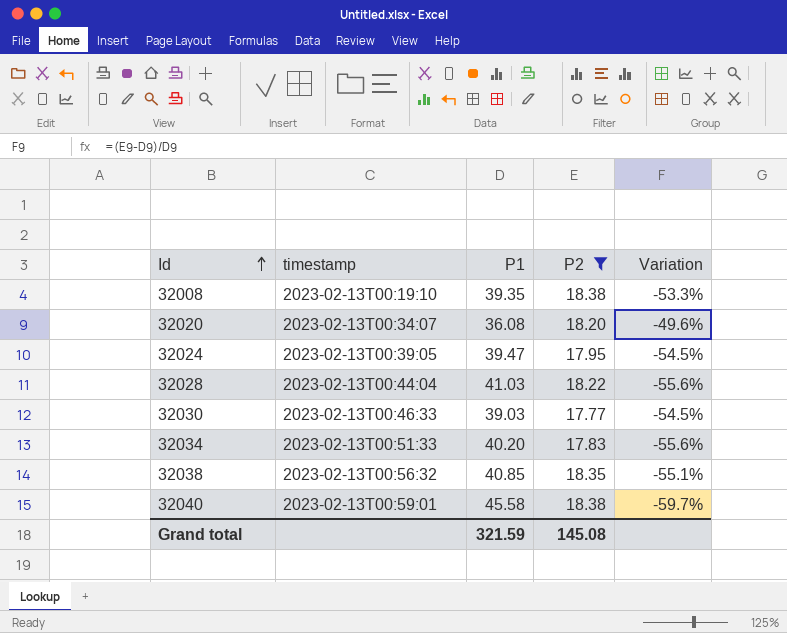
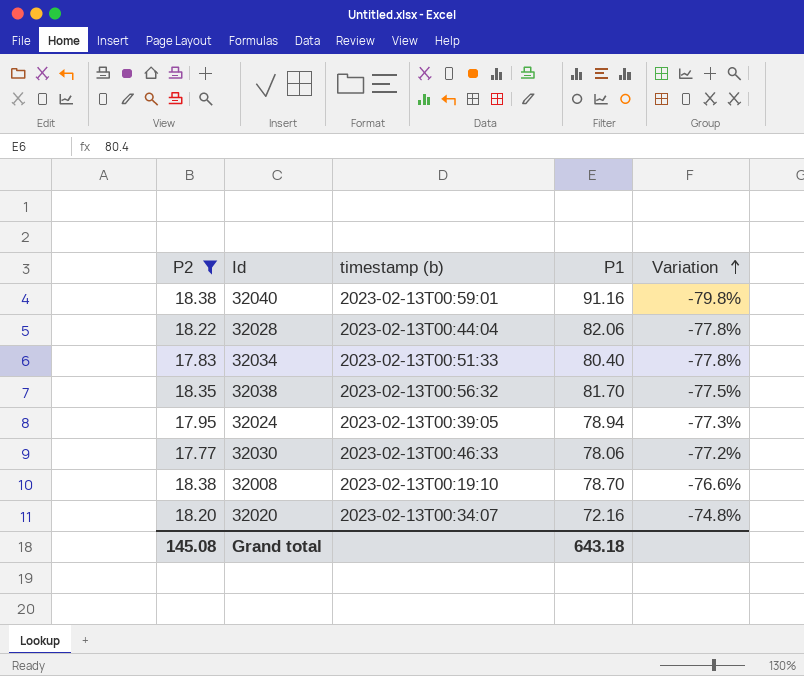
row order: Id ascending -> Variation ascending
column P2 | position: 4 -> 1
column name: timestamp -> timestamp (b)
32040 | P1: 45.58 -> 91.16
32040 | Variation: -59.7% -> -79.8%
32028 | P1: 41.03 -> 82.06
32028 | Variation: -55.6% -> -77.8%
32034 | P1: 40.20 -> 80.40
32034 | Variation: -55.6% -> -77.8%
32038 | P1: 40.85 -> 81.70
32038 | Variation: -55.1% -> -77.5%
32024 | P1: 39.47 -> 78.94
32024 | Variation: -54.5% -> -77.3%
32030 | P1: 39.03 -> 78.06
32030 | Variation: -54.5% -> -77.2%
32008 | P1: 39.35 -> 78.70
32008 | Variation: -53.3% -> -76.6%
32020 | P1: 36.08 -> 72.16
32020 | Variation: -49.6% -> -74.8%
Grand total | P1: 321.59 -> 643.18

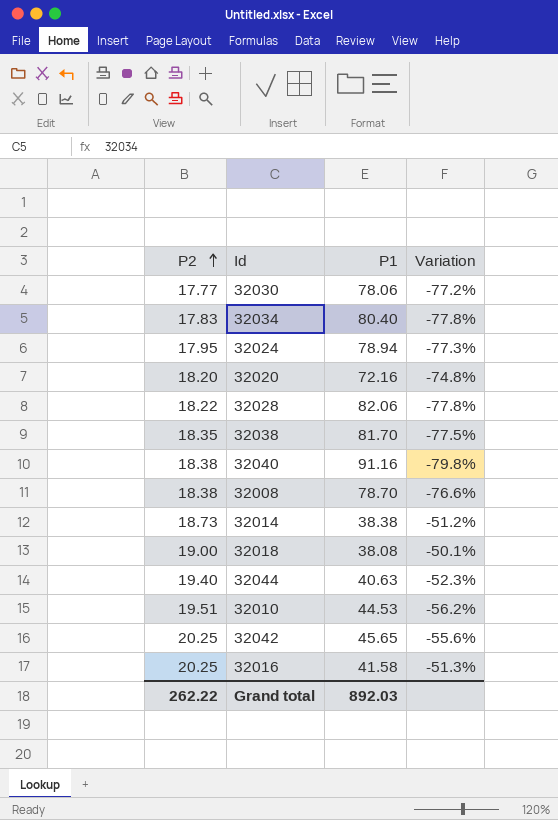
filter: P2 <= 18.38 -> none
row order: Variation ascending -> P2 ascending
column timestamp (b) | position: 3 -> none
Grand total | P2: 145.08 -> 262.22
Grand total | P1: 643.18 -> 892.03

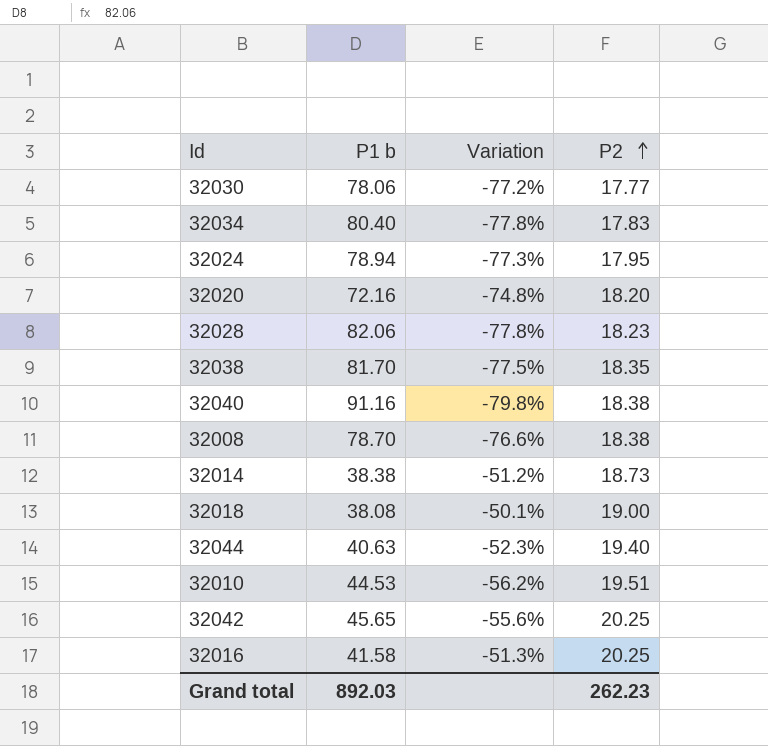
column name: P1 -> P1 b
column P2 | position: 1 -> 4
32028 | P2: 18.22 -> 18.23
Grand total | P2: 262.22 -> 262.23

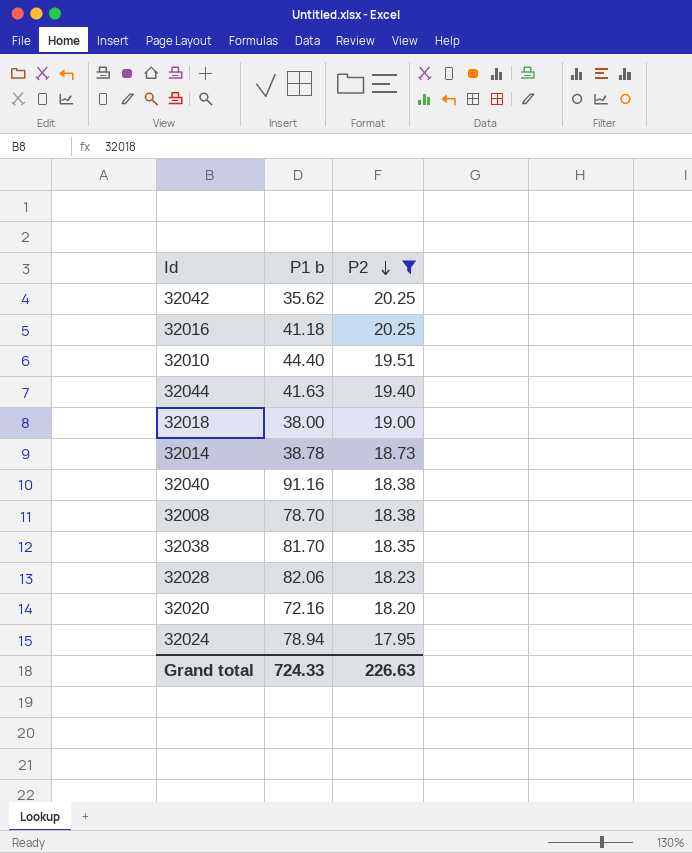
filter: none -> P2 >= 17.95
row order: P2 ascending -> P2 descending
column Variation | formula: ([P2] - [P1 b]) / [P1 b] -> none
32042 | P1 b: 45.65 -> 35.62
32016 | P1 b: 41.58 -> 41.18
32010 | P1 b: 44.53 -> 44.40
32044 | P1 b: 40.63 -> 41.63
32018 | P1 b: 38.08 -> 38.00
32014 | P1 b: 38.38 -> 38.78
Grand total | P1 b: 892.03 -> 724.33
Grand total | P2: 262.23 -> 226.63

